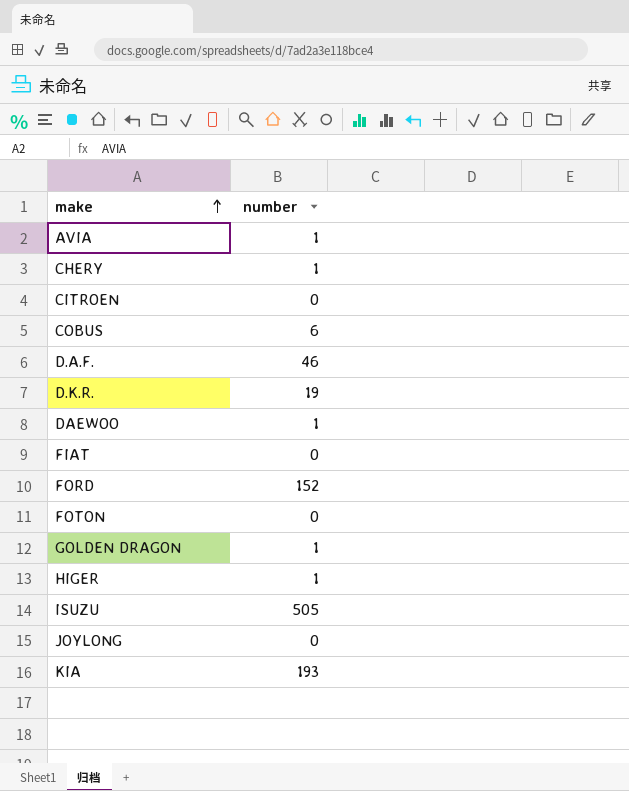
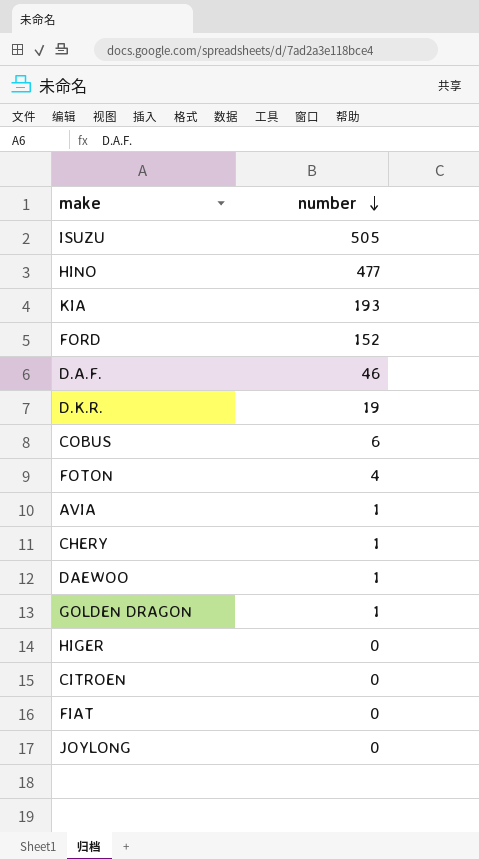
row order: make ascending -> number descending
row HINO: none -> 477
FOTON | number: 0 -> 4
HIGER | number: 1 -> 0

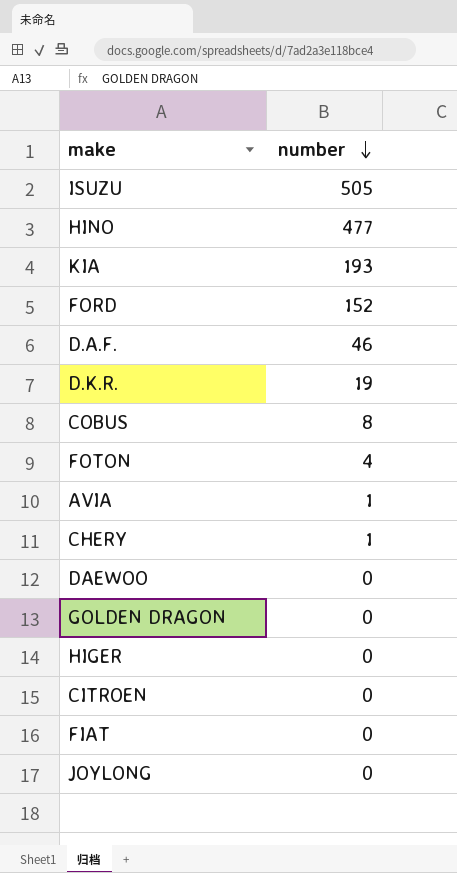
COBUS | number: 6 -> 8
DAEWOO | number: 1 -> 0
GOLDEN DRAGON | number: 1 -> 0

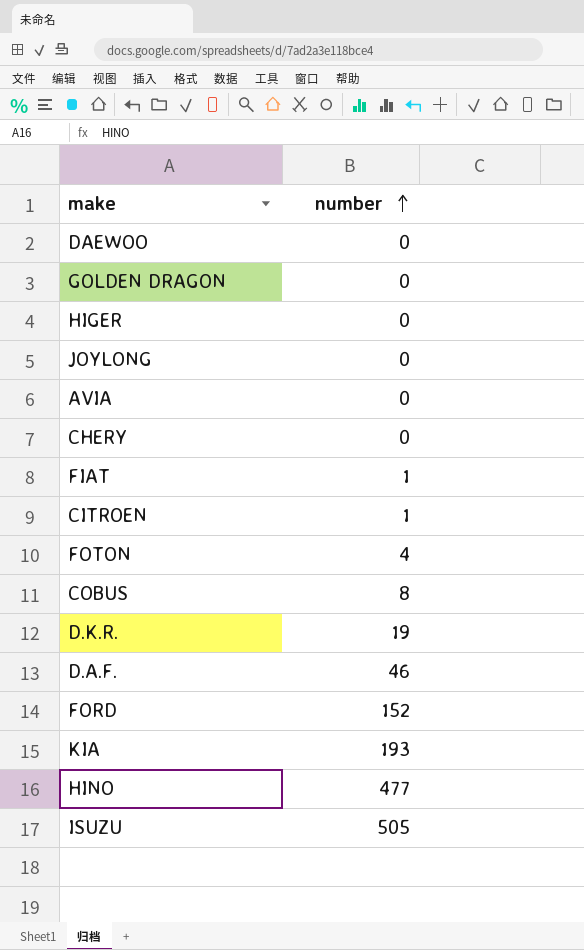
row order: number descending -> number ascending
AVIA | number: 1 -> 0
CHERY | number: 1 -> 0
FIAT | number: 0 -> 1
CITROEN | number: 0 -> 1

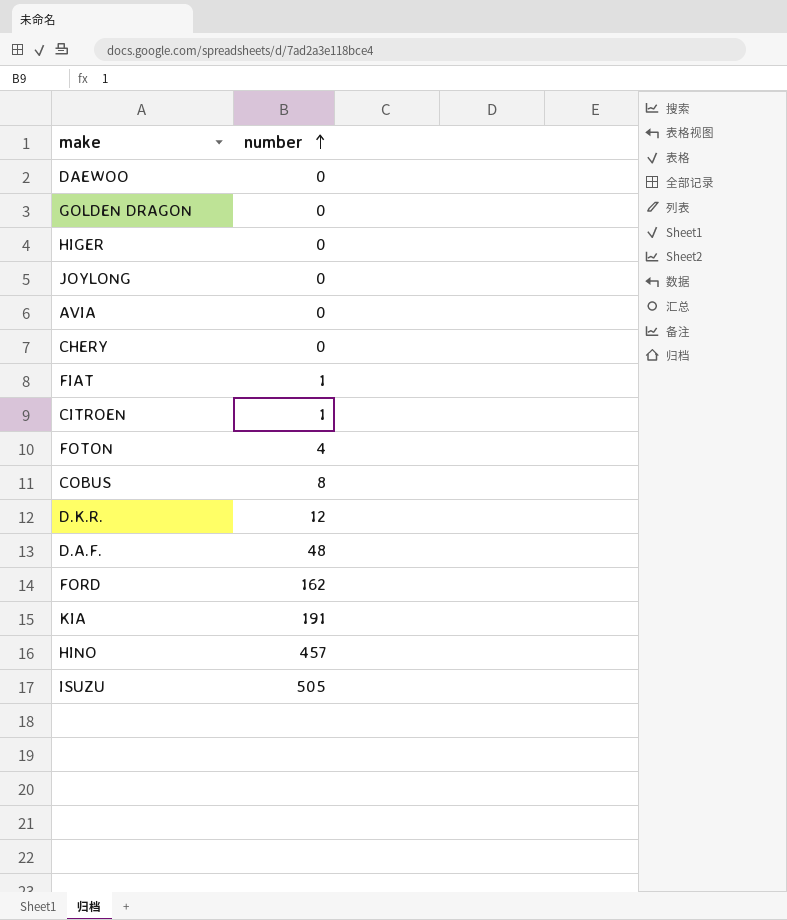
D.K.R. | number: 19 -> 12
D.A.F. | number: 46 -> 48
FORD | number: 152 -> 162
KIA | number: 193 -> 191
HINO | number: 477 -> 457

